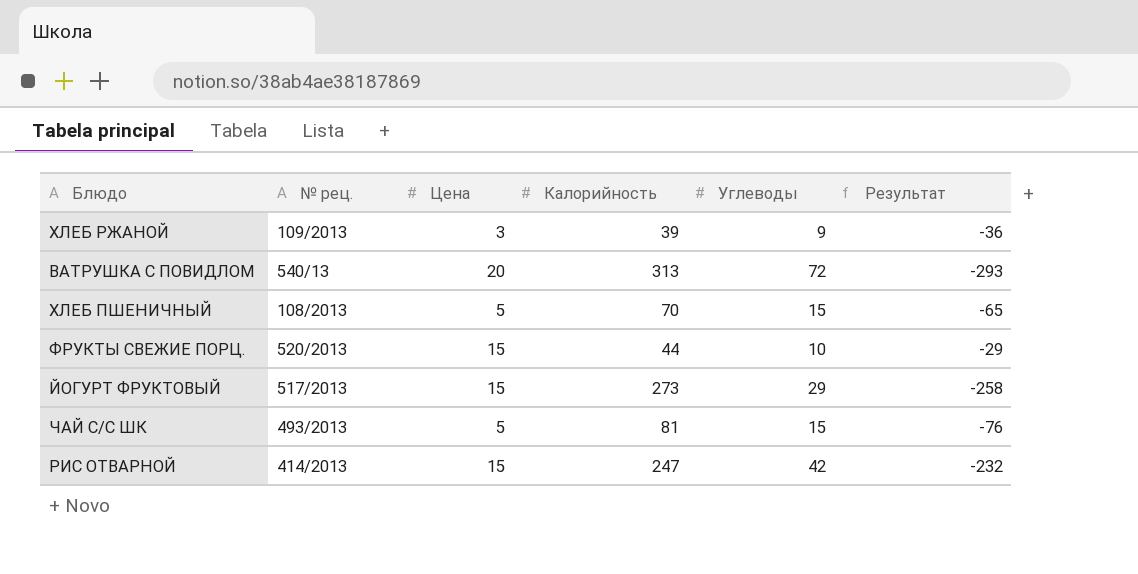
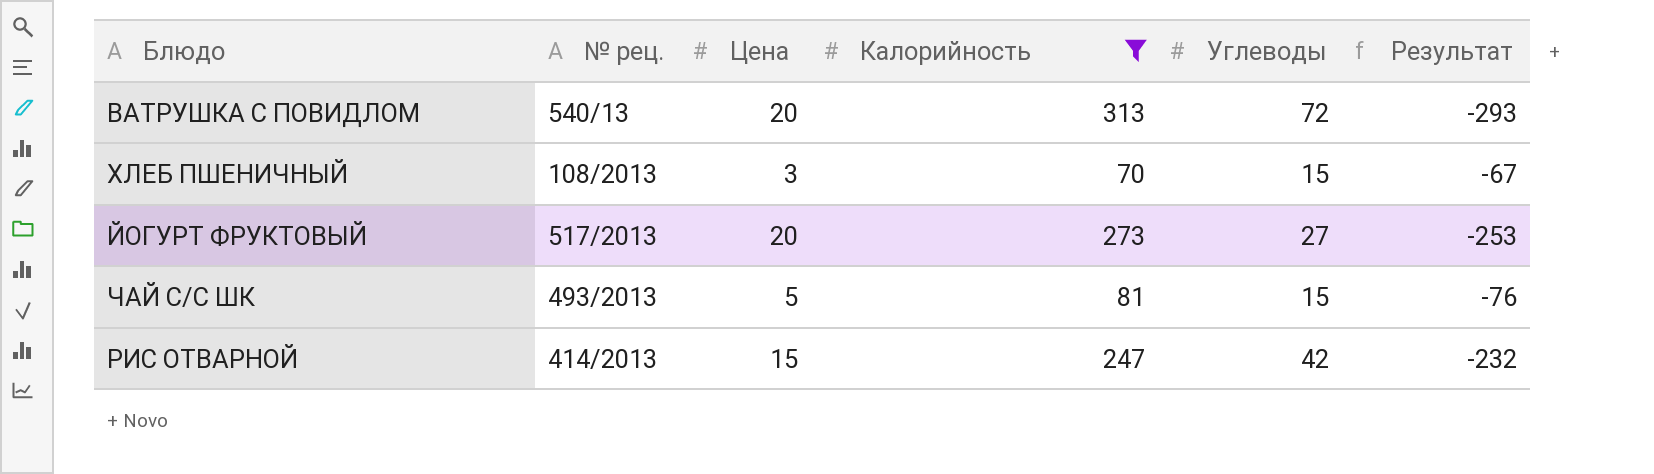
filter: none -> Калорийность >= 70
ХЛЕБ ПШЕНИЧНЫЙ | Цена: 5 -> 3
ХЛЕБ ПШЕНИЧНЫЙ | Результат: -65 -> -67
ЙОГУРТ ФРУКТОВЫЙ | Цена: 15 -> 20
ЙОГУРТ ФРУКТОВЫЙ | Углеводы: 29 -> 27
ЙОГУРТ ФРУКТОВЫЙ | Результат: -258 -> -253

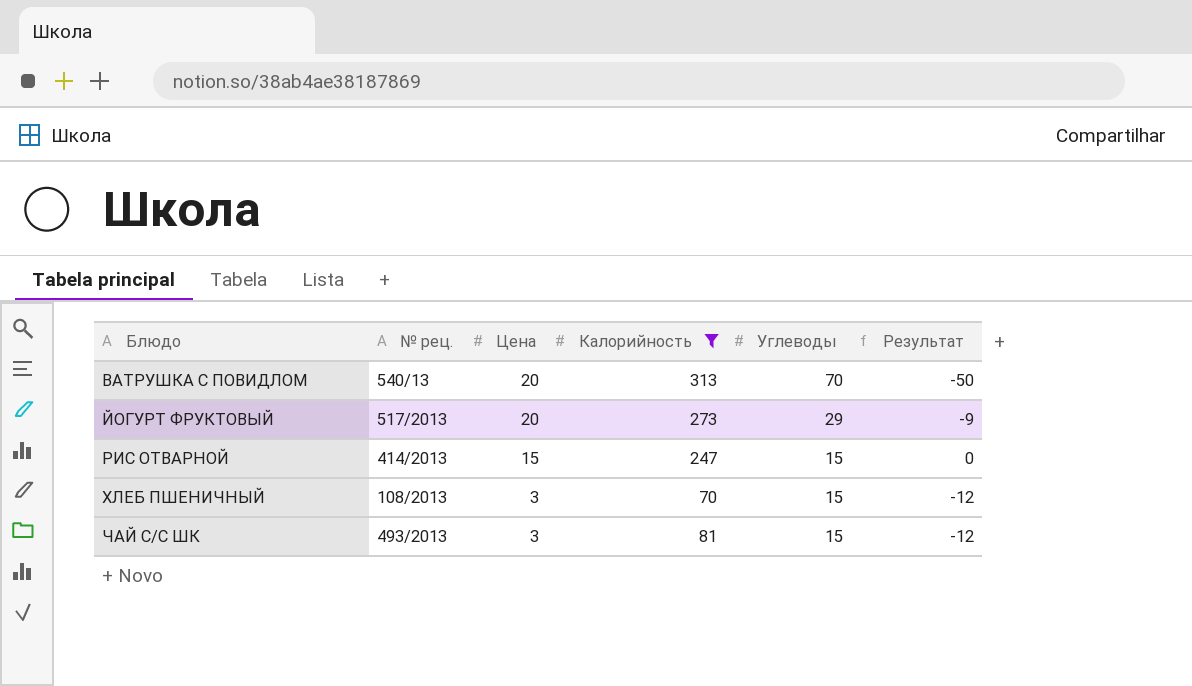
row order: none -> Блюдо ascending
column Результат | formula: [Цена] - [Калорийность] -> [Цена] - [Углеводы]
ВАТРУШКА С ПОВИДЛОМ | Углеводы: 72 -> 70
ЙОГУРТ ФРУКТОВЫЙ | Углеводы: 27 -> 29
РИС ОТВАРНОЙ | Углеводы: 42 -> 15
ЧАЙ С/С ШК | Цена: 5 -> 3

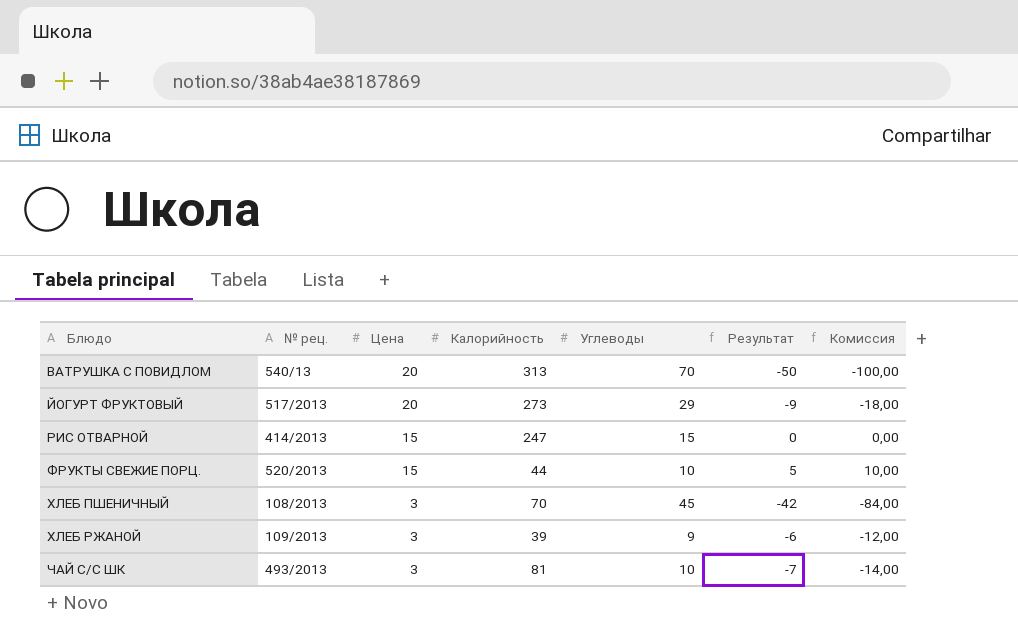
filter: Калорийность >= 70 -> none
column Комиссия | formula: none -> [Результат] * 2
ХЛЕБ ПШЕНИЧНЫЙ | Углеводы: 15 -> 45
ХЛЕБ ПШЕНИЧНЫЙ | Результат: -12 -> -42
ЧАЙ С/С ШК | Углеводы: 15 -> 10
ЧАЙ С/С ШК | Результат: -12 -> -7

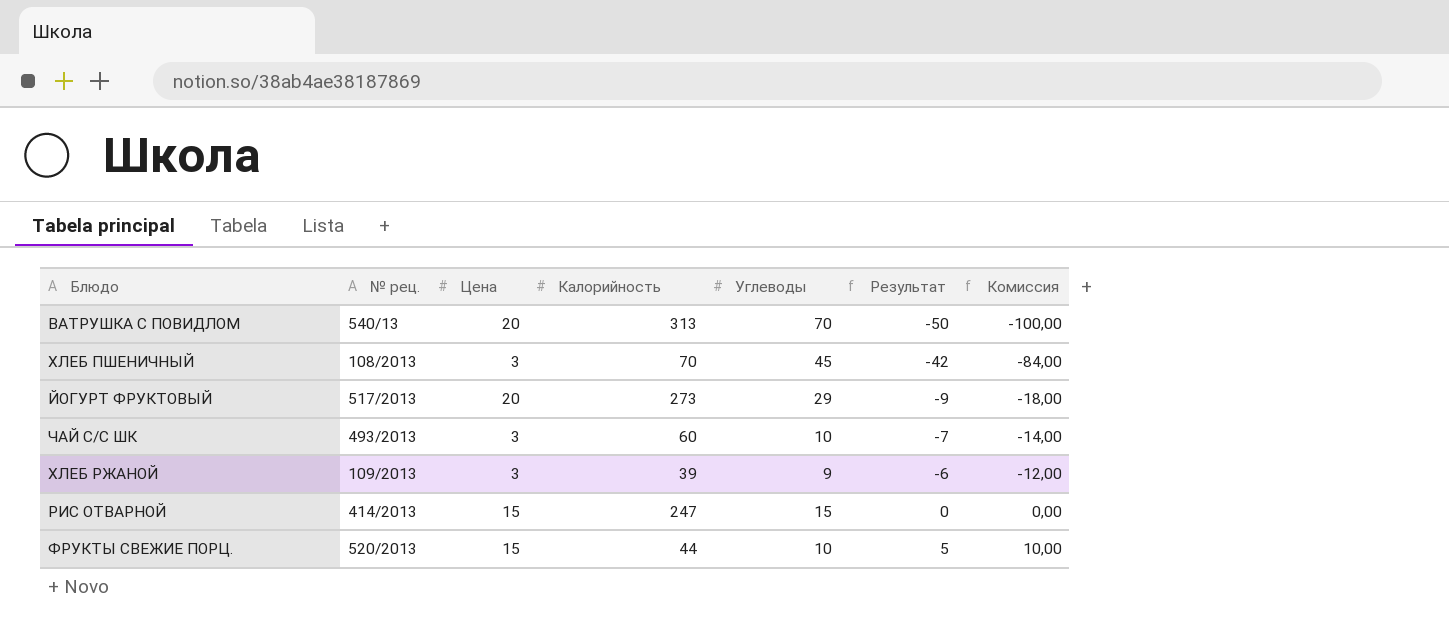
row order: Блюдо ascending -> Результат ascending
ЧАЙ С/С ШК | Калорийность: 81 -> 60

